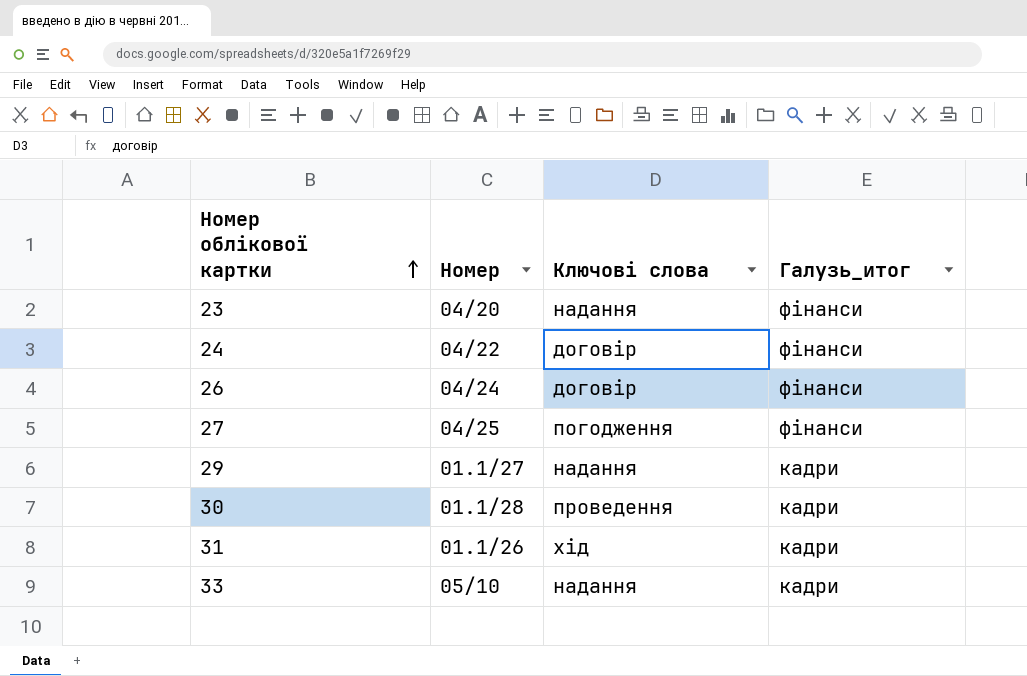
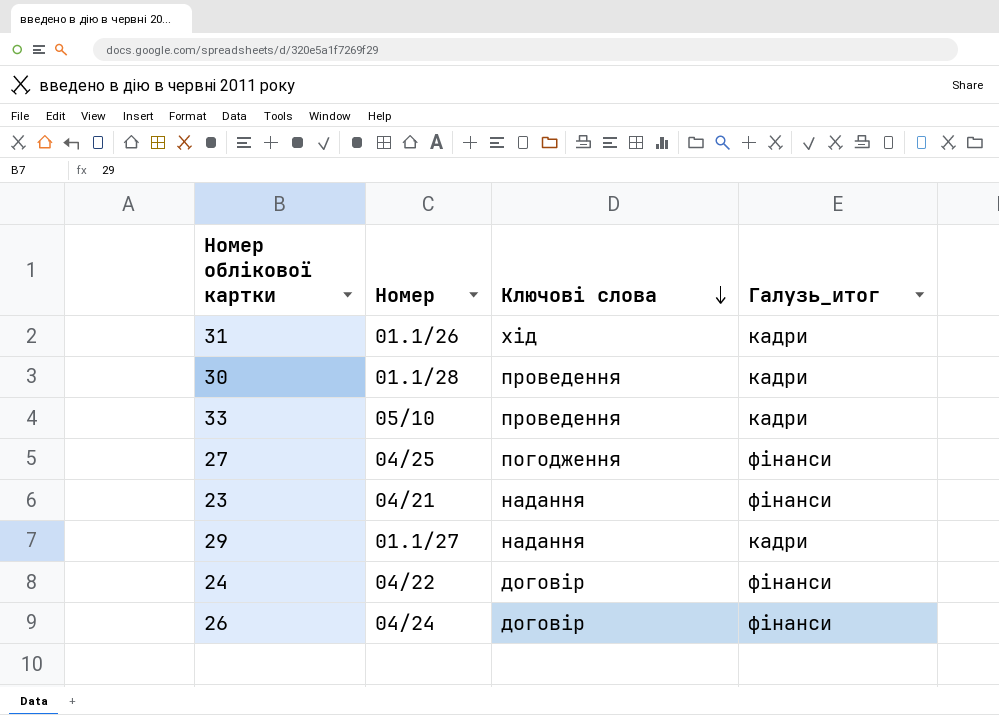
row order: Номер облікової картки ascending -> Ключові слова descending
33 | Ключові слова: надання -> проведення
23 | Номер: 04/20 -> 04/21

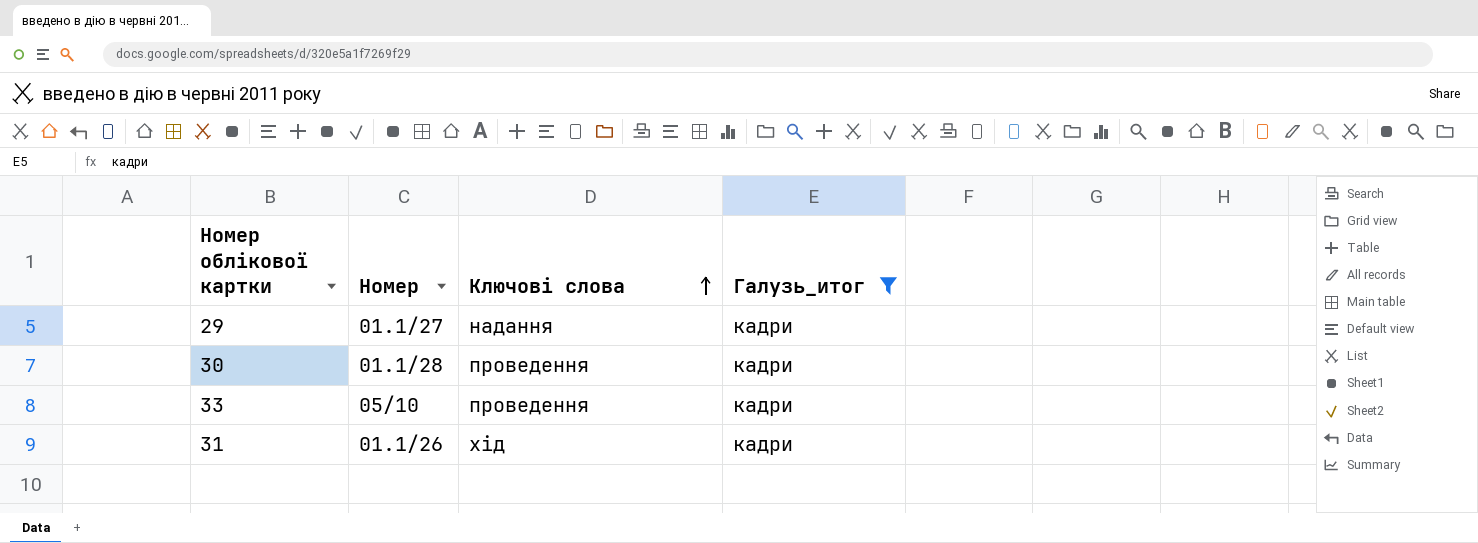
filter: none -> Галузь_итог = кадри
row order: Ключові слова descending -> Ключові слова ascending

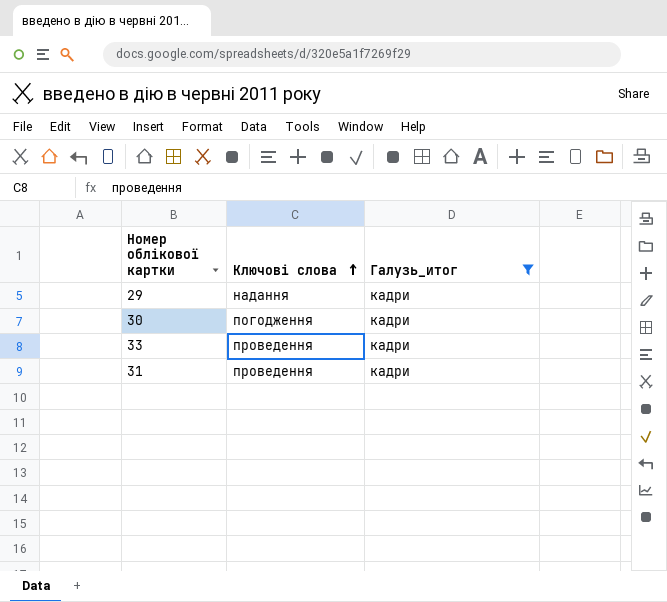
column Номер | position: 2 -> none
30 | Ключові слова: проведення -> погодження
31 | Ключові слова: хід -> проведення

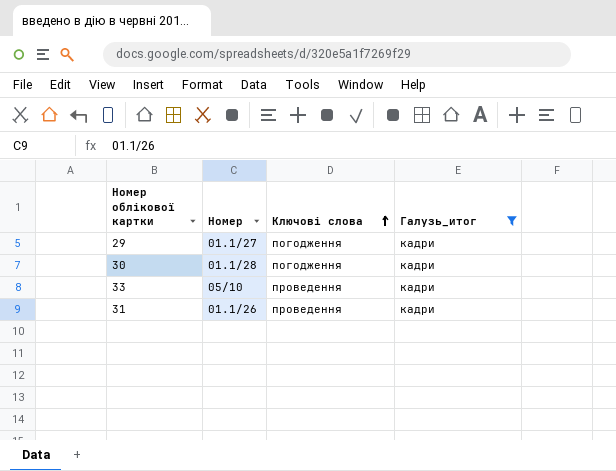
column Номер | position: none -> 2
29 | Ключові слова: надання -> погодження

